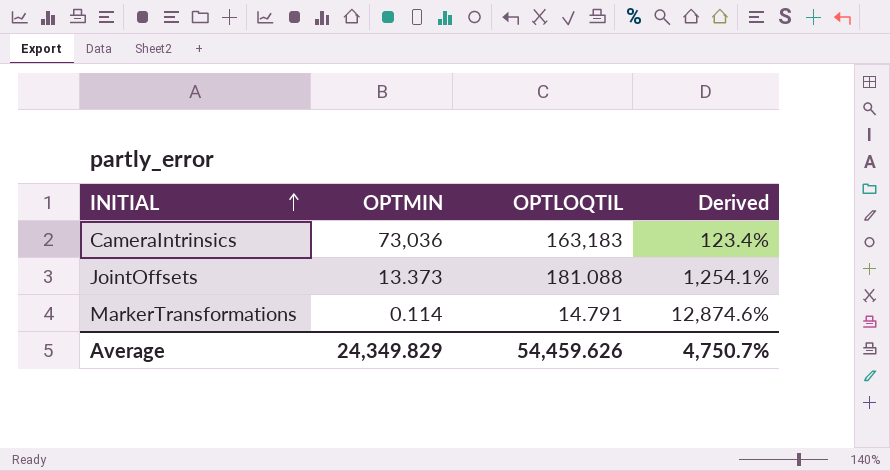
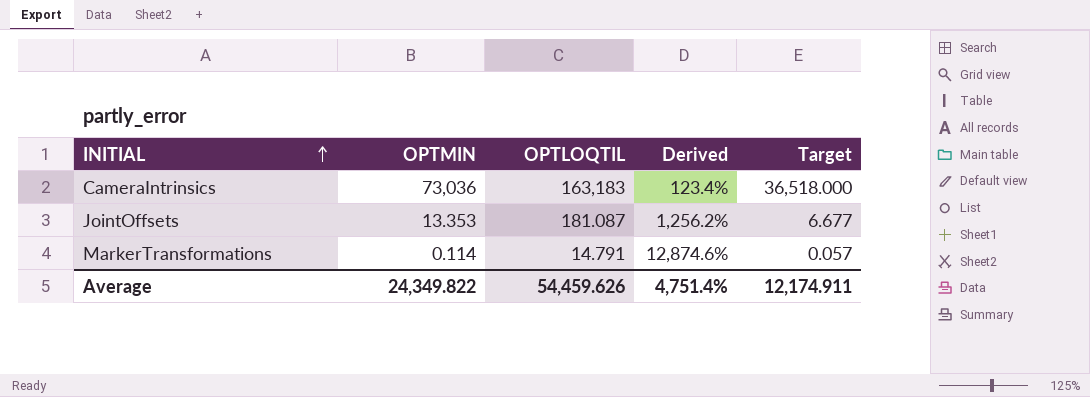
column Target | formula: none -> [OPTMIN] * 0.5
JointOffsets | OPTMIN: 13.373 -> 13.353
JointOffsets | OPTLOQTIL: 181.088 -> 181.087
JointOffsets | Derived: 1,254.1% -> 1,256.2%
Average | OPTMIN: 24,349.829 -> 24,349.822
Average | Derived: 4,750.7% -> 4,751.4%

